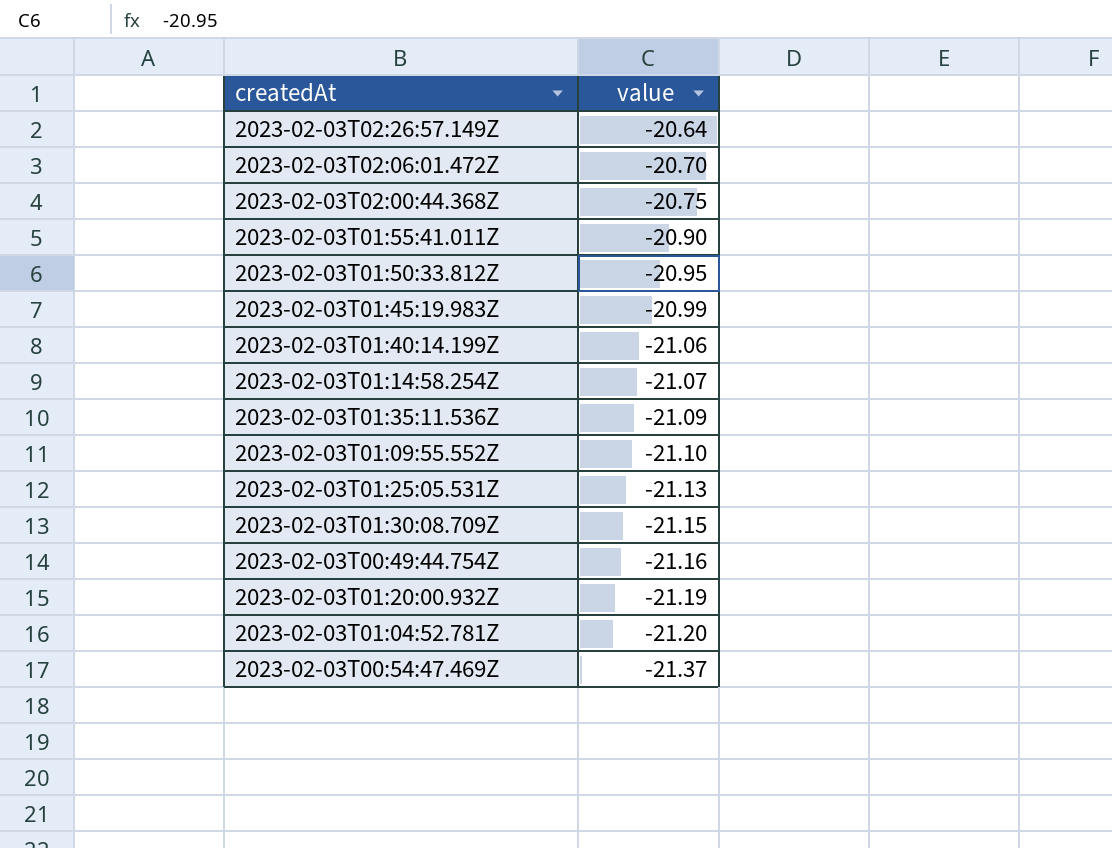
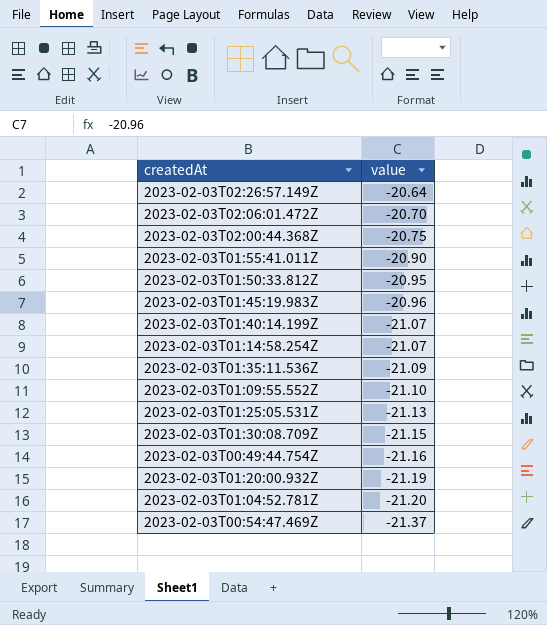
2023-02-03T01:45:19.983Z | value: -20.99 -> -20.96
2023-02-03T01:40:14.199Z | value: -21.06 -> -21.07

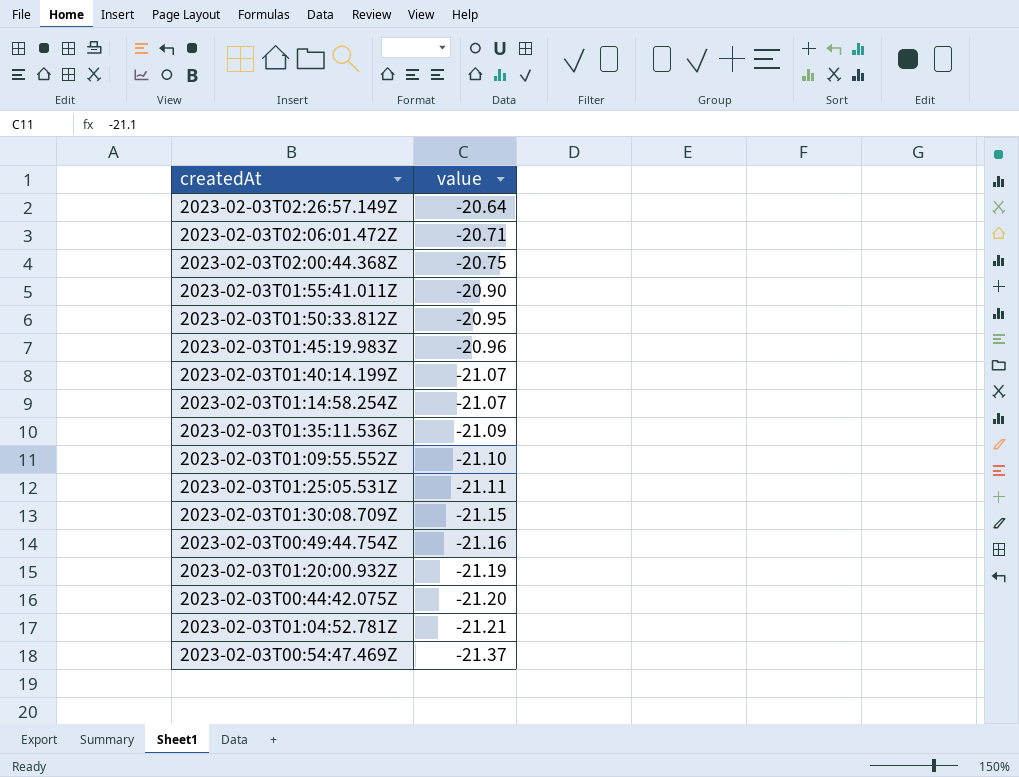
2023-02-03T02:06:01.472Z | value: -20.70 -> -20.71
2023-02-03T01:25:05.531Z | value: -21.13 -> -21.11
row 2023-02-03T00:44:42.075Z: none -> -21.20
2023-02-03T01:04:52.781Z | value: -21.20 -> -21.21

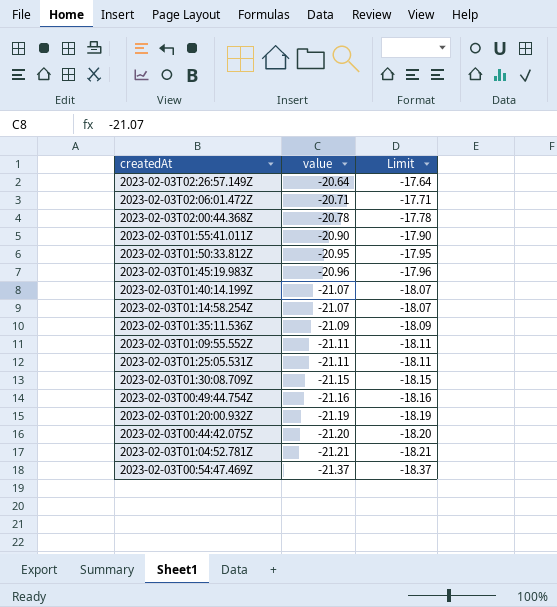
column Limit | formula: none -> [value] + 3
2023-02-03T02:00:44.368Z | value: -20.75 -> -20.78
2023-02-03T01:09:55.552Z | value: -21.10 -> -21.11

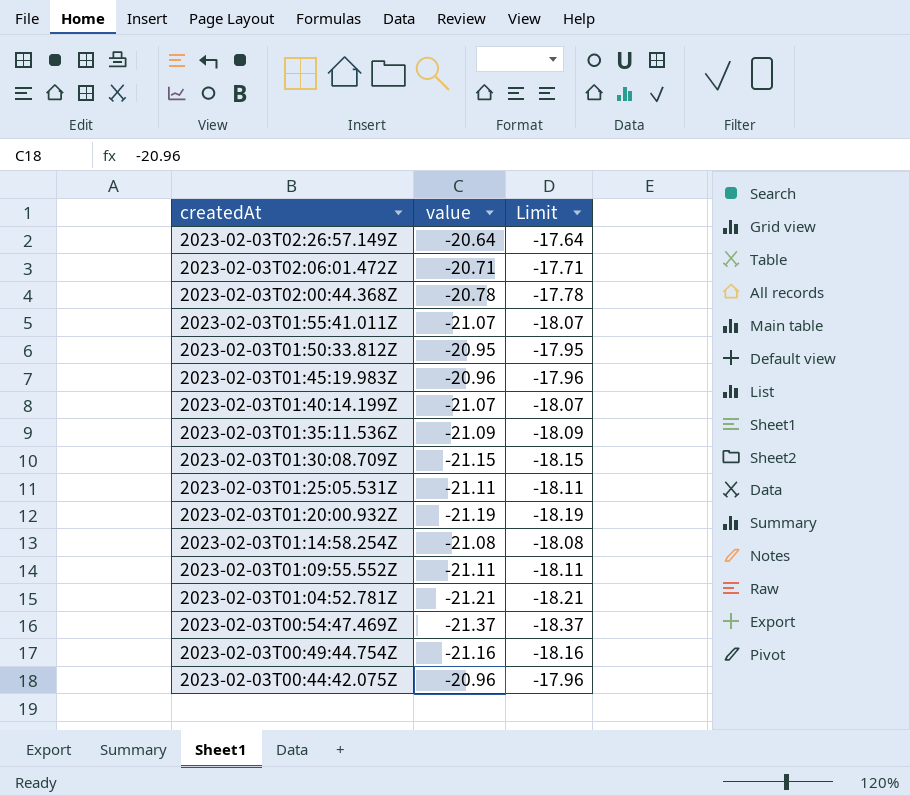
row order: value descending -> createdAt descending
2023-02-03T01:55:41.011Z | value: -20.90 -> -21.07
2023-02-03T01:55:41.011Z | Limit: -17.90 -> -18.07
2023-02-03T01:14:58.254Z | value: -21.07 -> -21.08
2023-02-03T01:14:58.254Z | Limit: -18.07 -> -18.08
2023-02-03T00:44:42.075Z | value: -21.20 -> -20.96
2023-02-03T00:44:42.075Z | Limit: -18.20 -> -17.96

